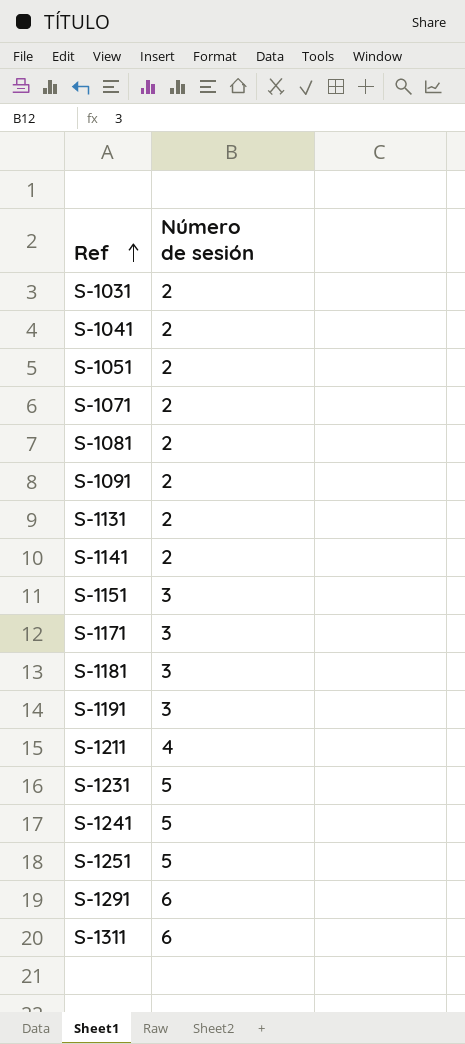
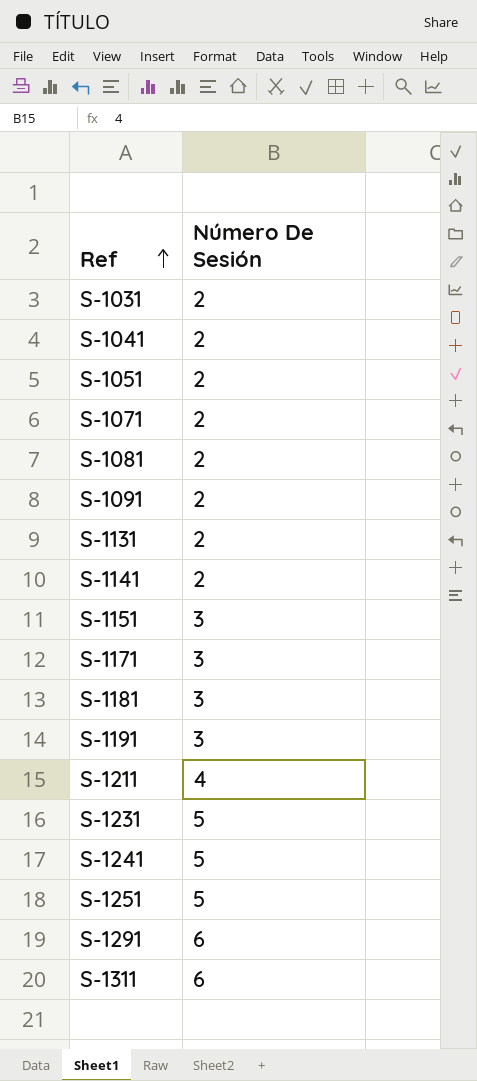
column name: Número de sesión -> Número De Sesión

